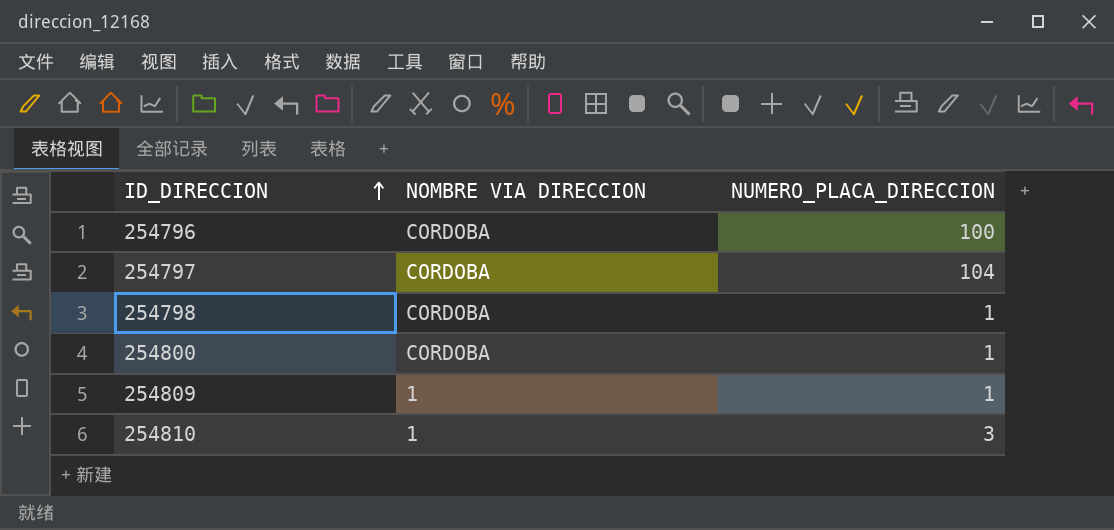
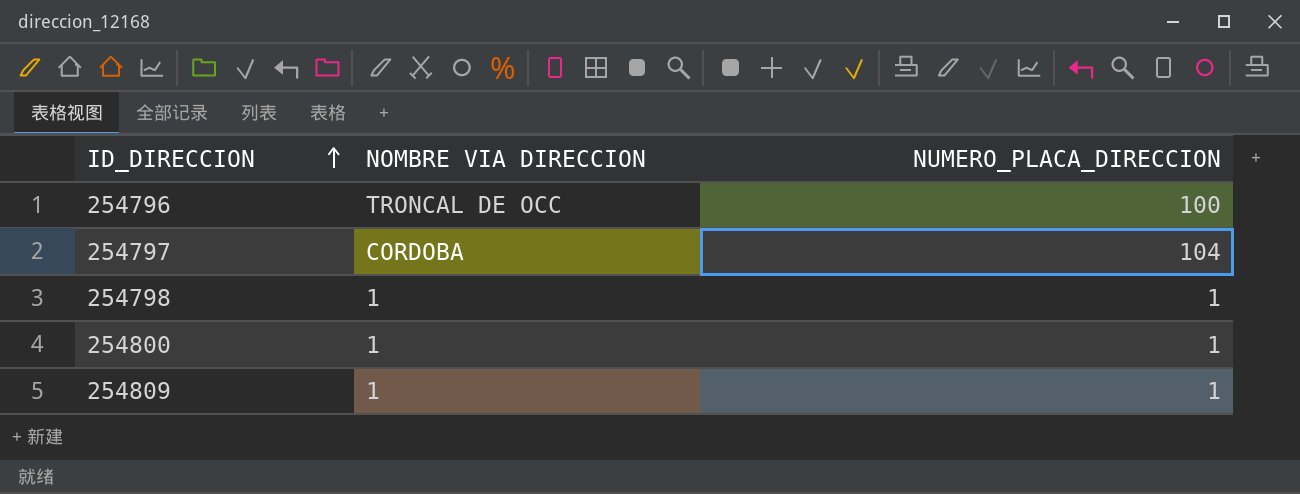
row 254810: 1 | 3 -> none
254796 | NOMBRE VIA DIRECCION: CORDOBA -> TRONCAL DE OCC
254798 | NOMBRE VIA DIRECCION: CORDOBA -> 1
254800 | NOMBRE VIA DIRECCION: CORDOBA -> 1

